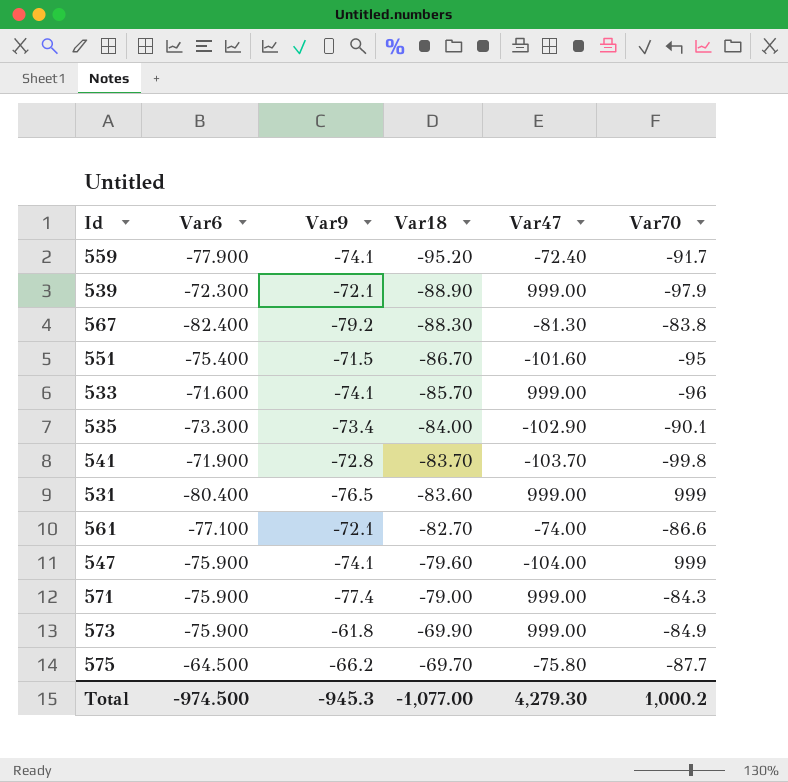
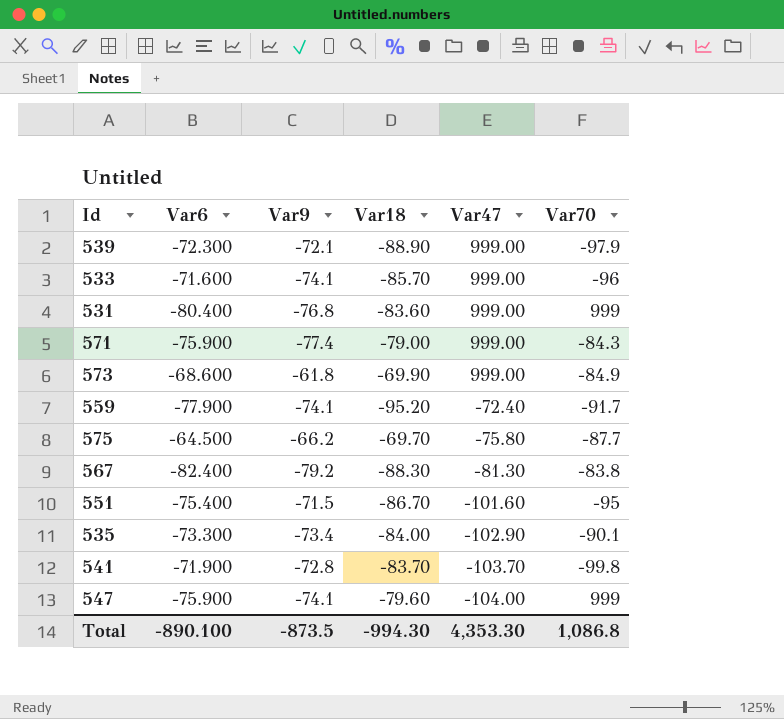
row order: Var18 ascending -> Var47 descending
row 561: -77.100 | -72.1 | -82.70 | -74.00 | -86.6 -> none
531 | Var9: -76.5 -> -76.8
573 | Var6: -75.900 -> -68.600
Total | Var6: -974.500 -> -890.100
Total | Var9: -945.3 -> -873.5
Total | Var18: -1,077.00 -> -994.30
Total | Var47: 4,279.30 -> 4,353.30
Total | Var70: 1,000.2 -> 1,086.8

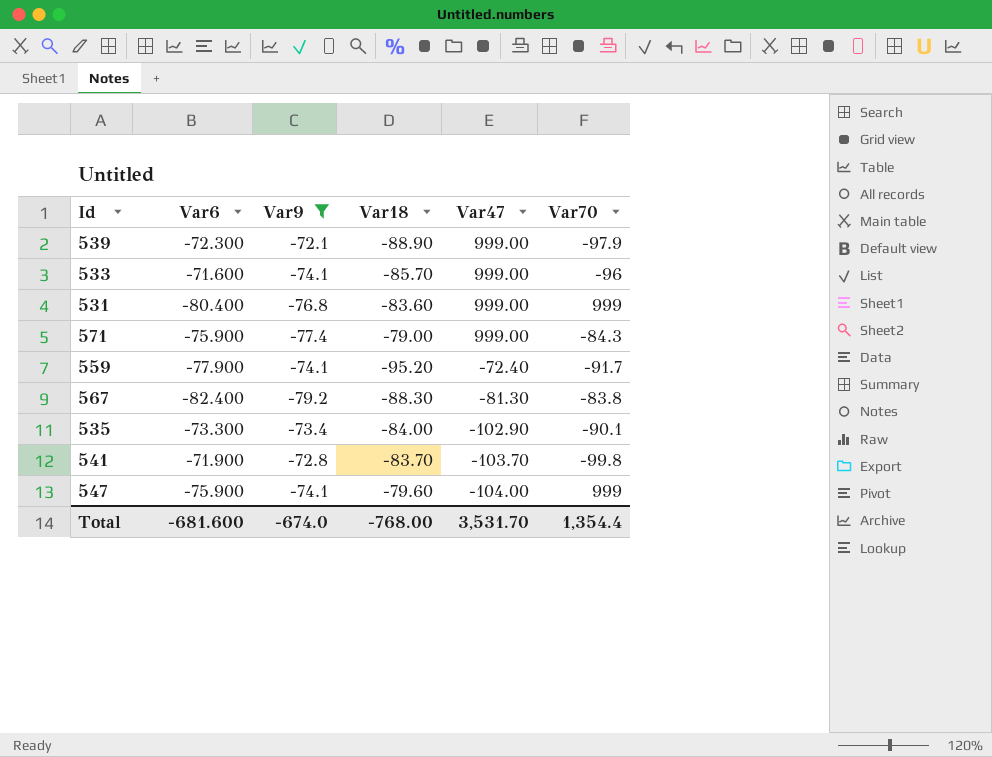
filter: none -> Var9 <= -72.1
Total | Var6: -890.100 -> -681.600
Total | Var9: -873.5 -> -674.0
Total | Var18: -994.30 -> -768.00
Total | Var47: 4,353.30 -> 3,531.70
Total | Var70: 1,086.8 -> 1,354.4

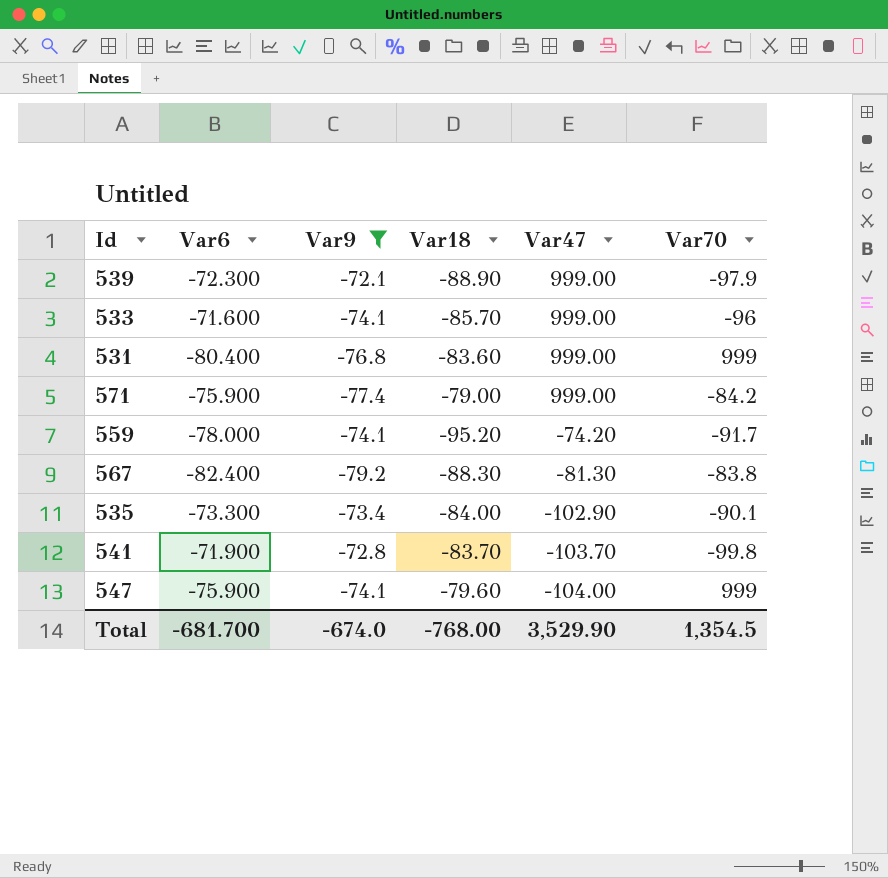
571 | Var70: -84.3 -> -84.2
559 | Var6: -77.900 -> -78.000
559 | Var47: -72.40 -> -74.20
Total | Var6: -681.600 -> -681.700
Total | Var47: 3,531.70 -> 3,529.90
Total | Var70: 1,354.4 -> 1,354.5

